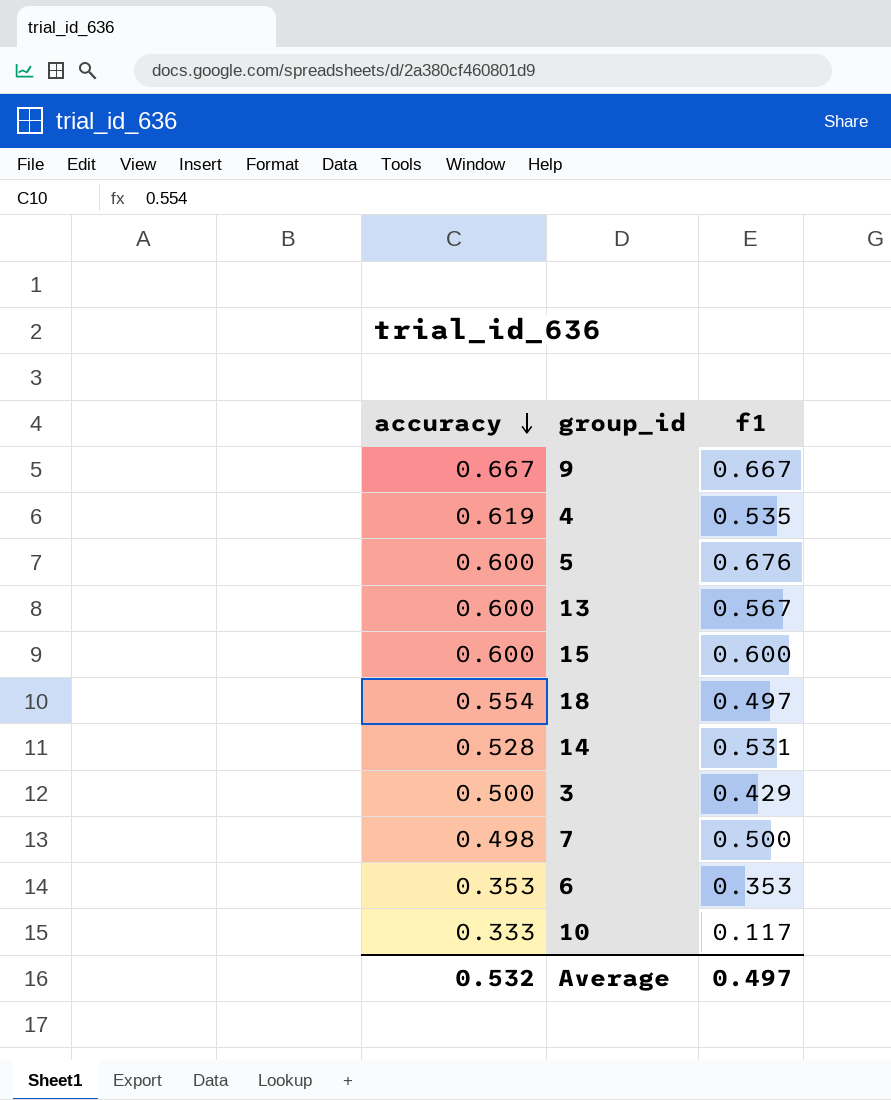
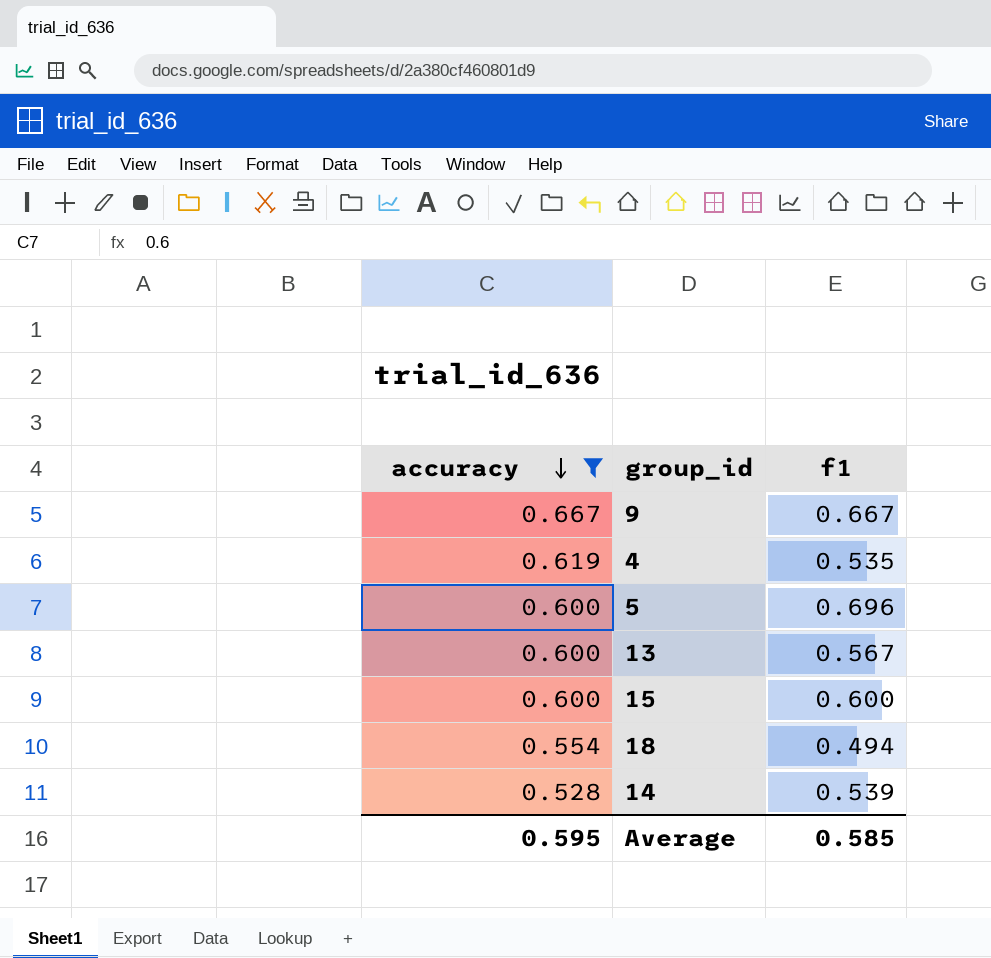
filter: none -> accuracy >= 0.528
5 | f1: 0.676 -> 0.696
18 | f1: 0.497 -> 0.494
14 | f1: 0.531 -> 0.539
Average | accuracy: 0.532 -> 0.595
Average | f1: 0.497 -> 0.585

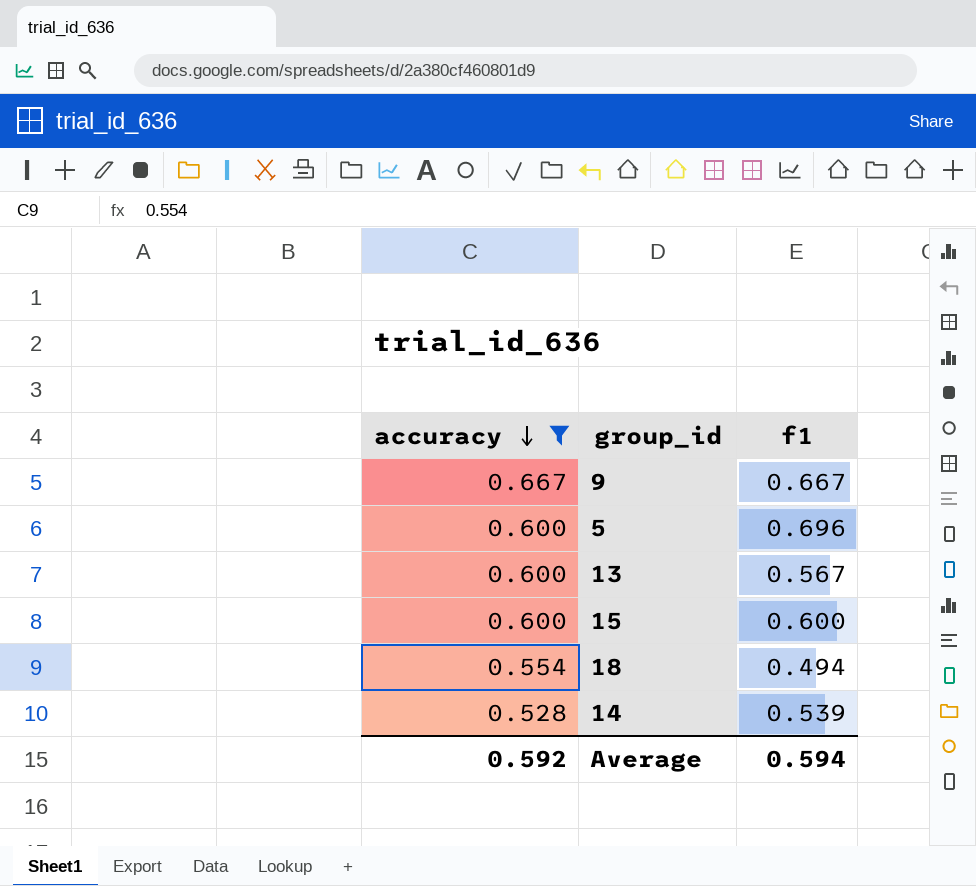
row 4: 0.619 | 0.535 -> none
Average | accuracy: 0.595 -> 0.592
Average | f1: 0.585 -> 0.594

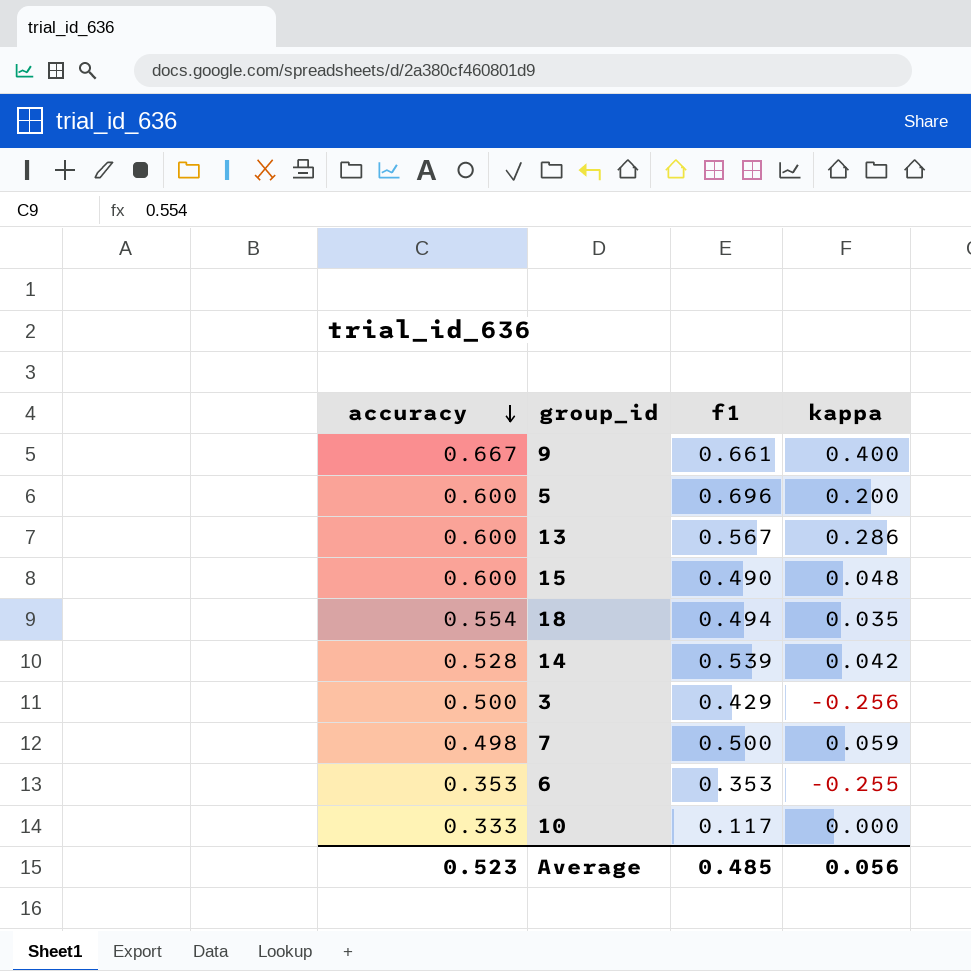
filter: accuracy >= 0.528 -> none
column kappa | position: none -> 4
9 | f1: 0.667 -> 0.661
15 | f1: 0.600 -> 0.490
Average | accuracy: 0.592 -> 0.523
Average | f1: 0.594 -> 0.485

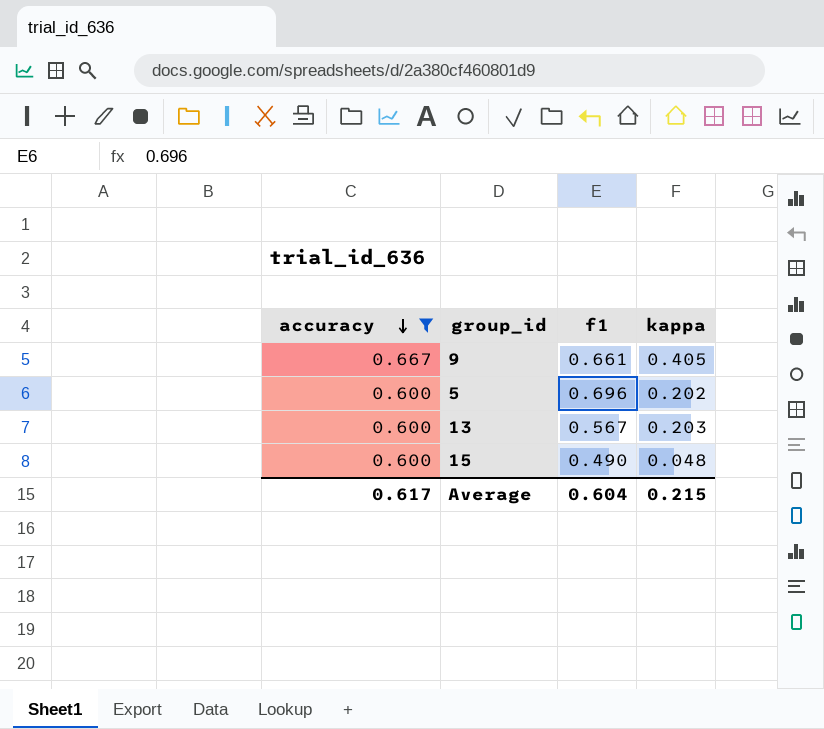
filter: none -> accuracy >= 0.600
9 | kappa: 0.400 -> 0.405
5 | kappa: 0.200 -> 0.202
13 | kappa: 0.286 -> 0.203
Average | accuracy: 0.523 -> 0.617
Average | f1: 0.485 -> 0.604
Average | kappa: 0.056 -> 0.215

